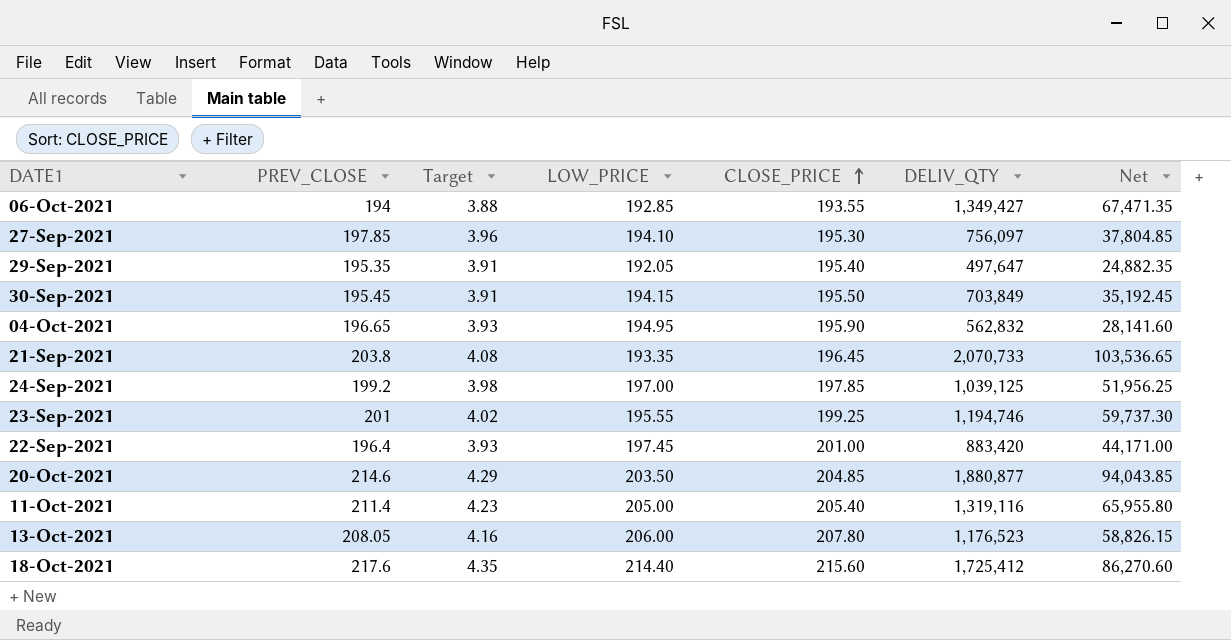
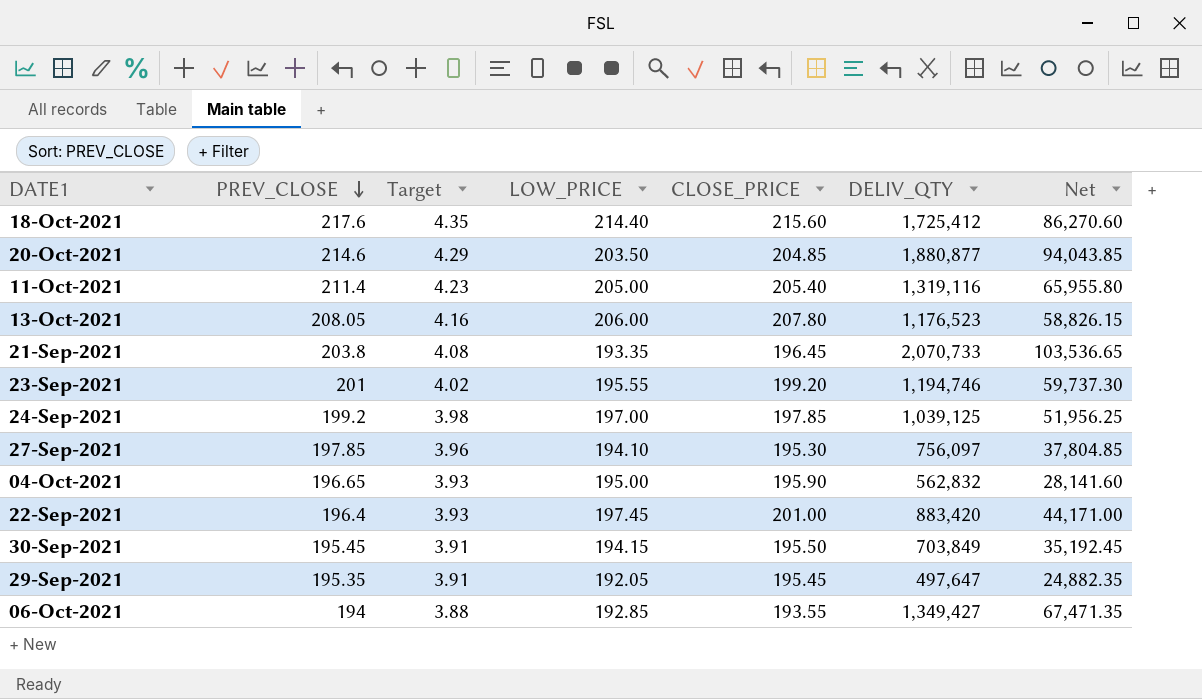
row order: CLOSE_PRICE ascending -> PREV_CLOSE descending
23-Sep-2021 | CLOSE_PRICE: 199.25 -> 199.20
04-Oct-2021 | LOW_PRICE: 194.95 -> 195.00
29-Sep-2021 | CLOSE_PRICE: 195.40 -> 195.45

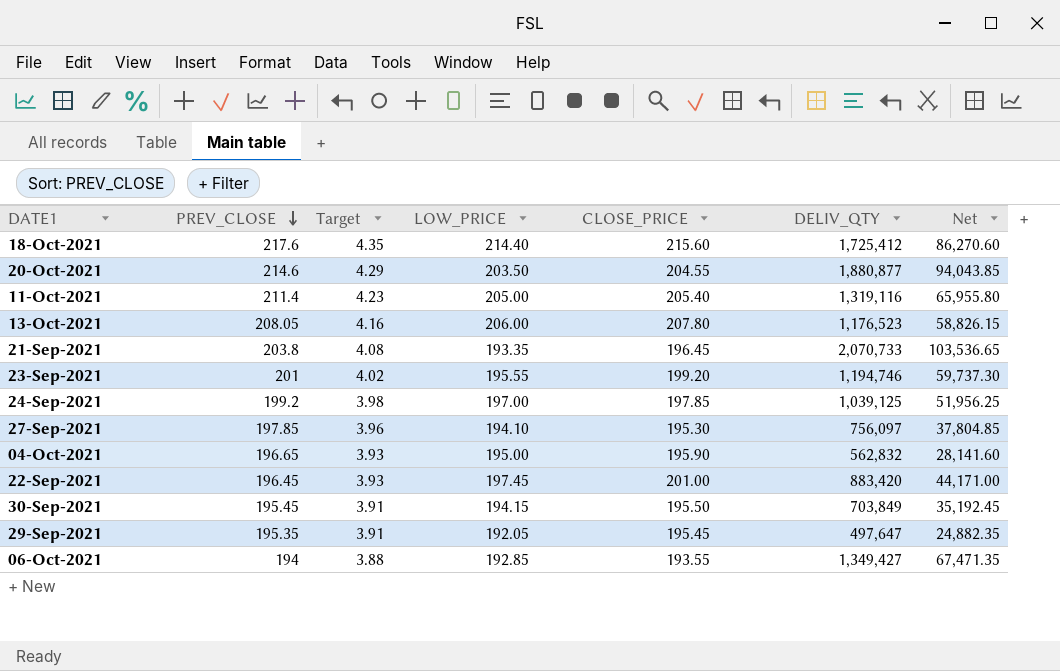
20-Oct-2021 | CLOSE_PRICE: 204.85 -> 204.55
22-Sep-2021 | PREV_CLOSE: 196.4 -> 196.45

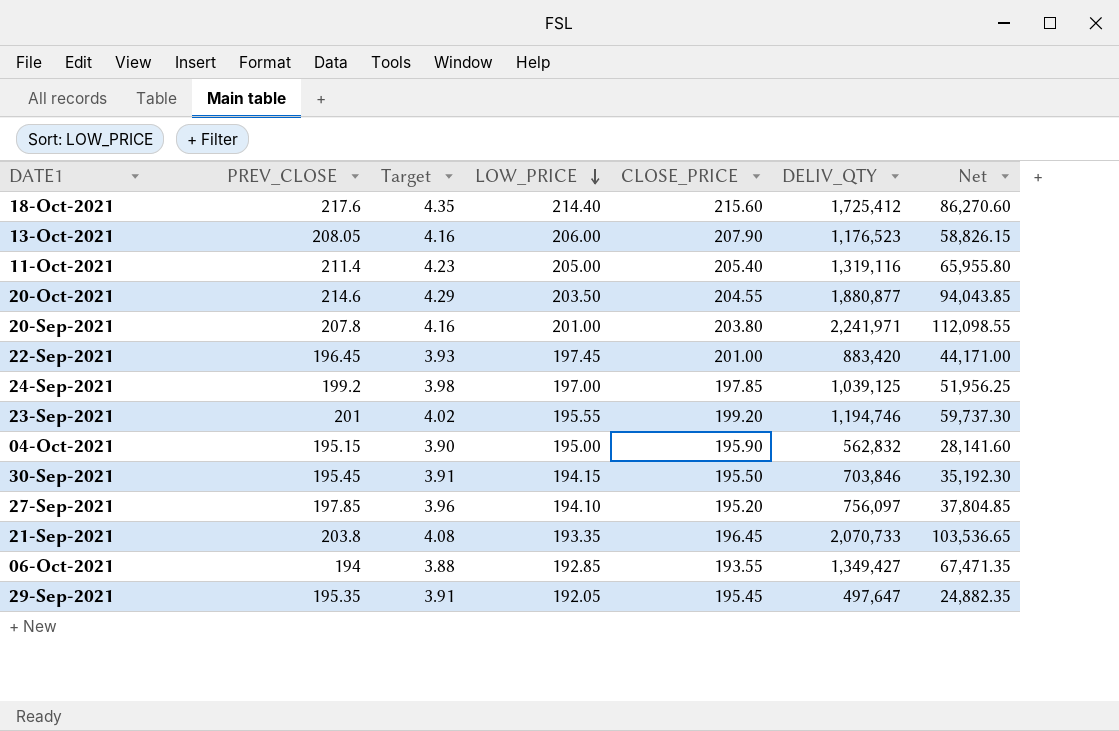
row order: PREV_CLOSE descending -> LOW_PRICE descending
13-Oct-2021 | CLOSE_PRICE: 207.80 -> 207.90
row 20-Sep-2021: none -> 207.8 | 4.16 | 201.00 | 203.80 | 2,241,971 | 112,098.55
04-Oct-2021 | PREV_CLOSE: 196.65 -> 195.15
04-Oct-2021 | Target: 3.93 -> 3.90
30-Sep-2021 | DELIV_QTY: 703,849 -> 703,846
30-Sep-2021 | Net: 35,192.45 -> 35,192.30
27-Sep-2021 | CLOSE_PRICE: 195.30 -> 195.20

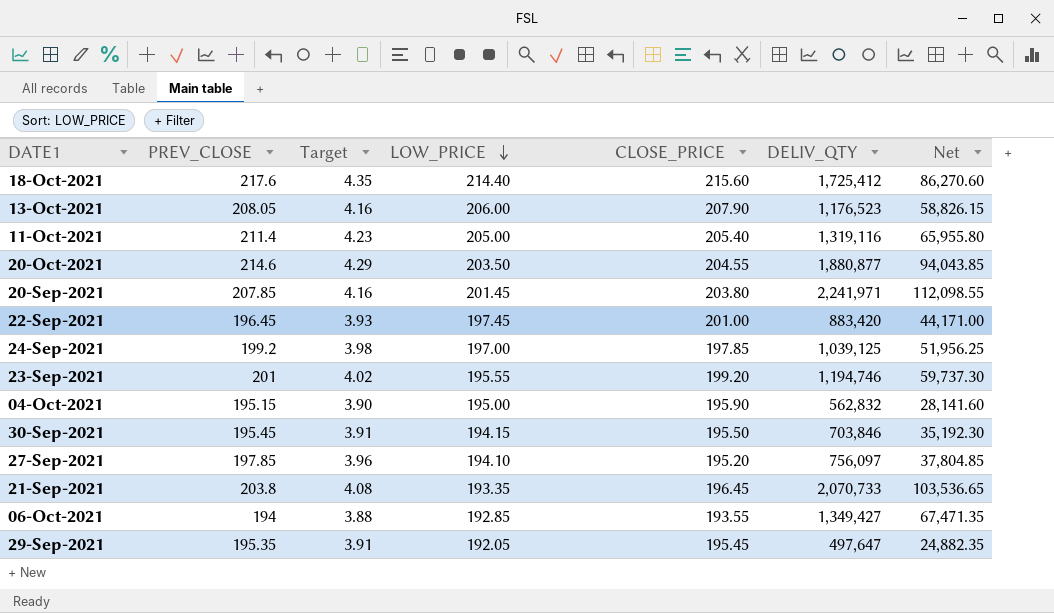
20-Sep-2021 | PREV_CLOSE: 207.8 -> 207.85
20-Sep-2021 | LOW_PRICE: 201.00 -> 201.45

